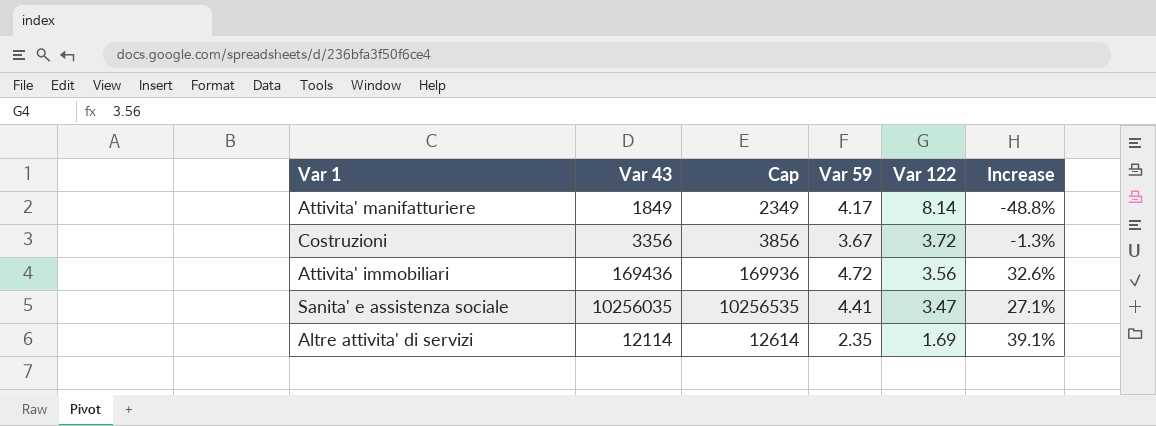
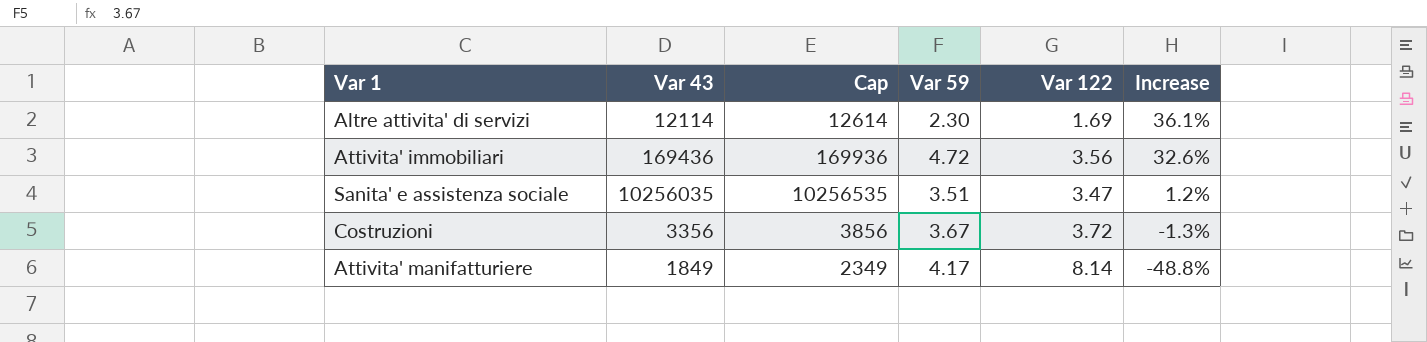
row order: Var 122 descending -> Increase descending
Altre attivita' di servizi | Var 59: 2.35 -> 2.30
Altre attivita' di servizi | Increase: 39.1% -> 36.1%
Sanita' e assistenza sociale | Var 59: 4.41 -> 3.51
Sanita' e assistenza sociale | Increase: 27.1% -> 1.2%

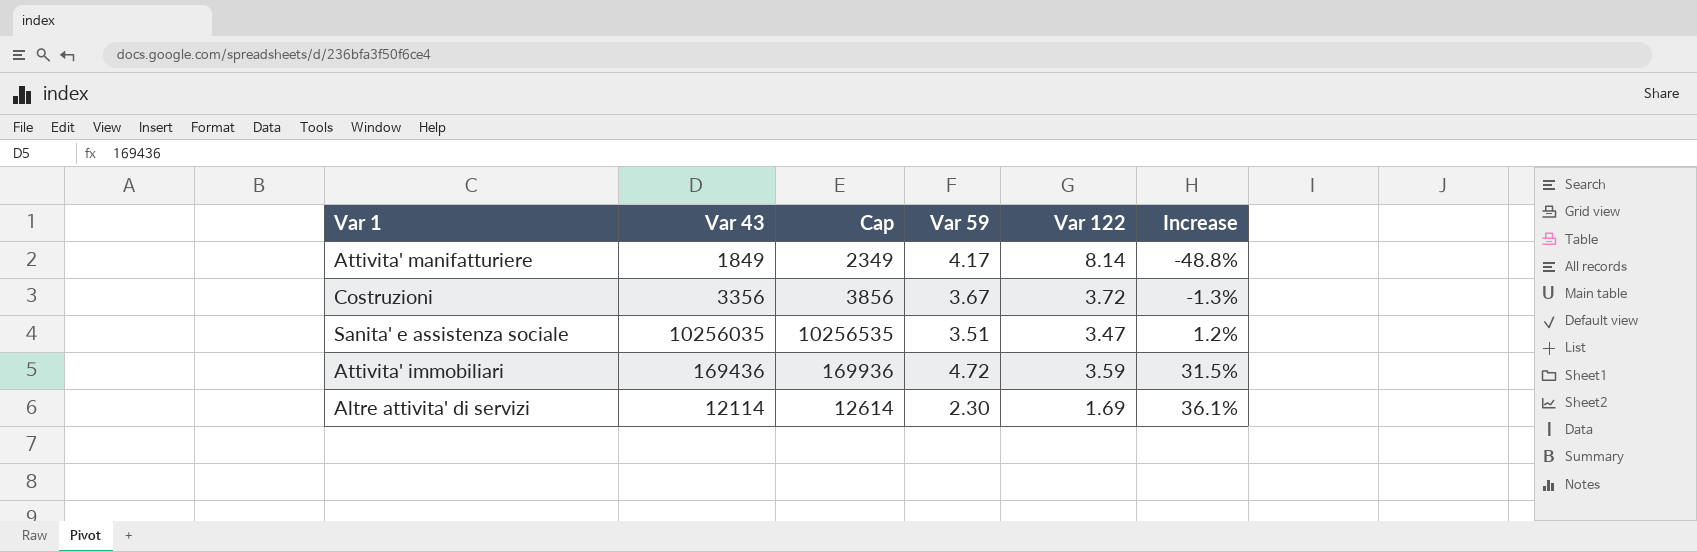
row order: Increase descending -> Increase ascending
Attivita' immobiliari | Var 122: 3.56 -> 3.59
Attivita' immobiliari | Increase: 32.6% -> 31.5%

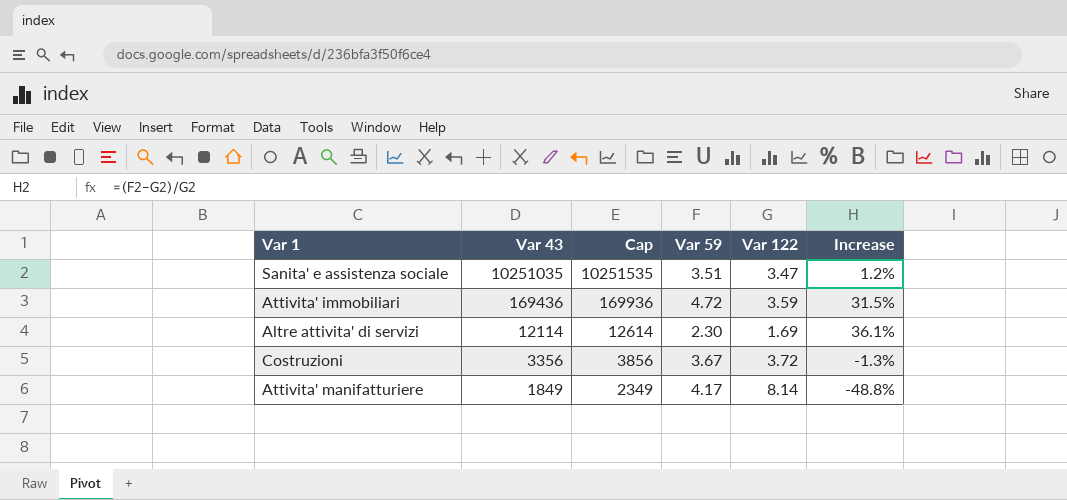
row order: Increase ascending -> Var 43 descending
Sanita' e assistenza sociale | Var 43: 10256035 -> 10251035
Sanita' e assistenza sociale | Cap: 10256535 -> 10251535

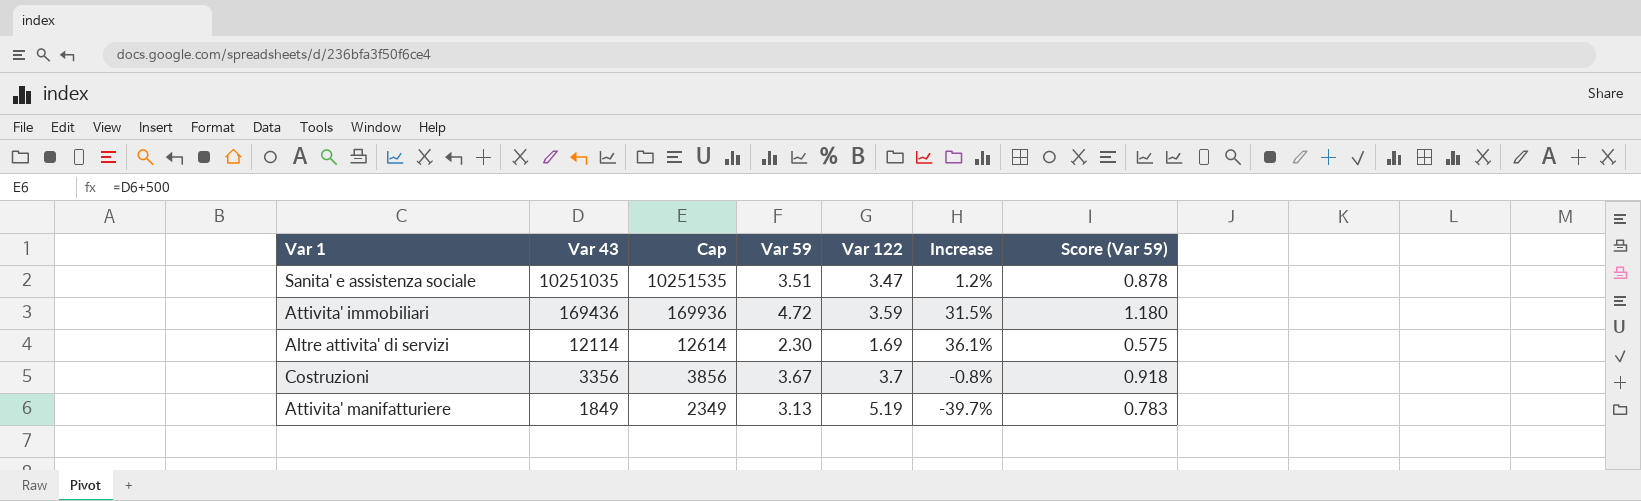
column Score (Var 59) | formula: none -> [Var 59] * 0.25
Costruzioni | Var 122: 3.72 -> 3.7
Costruzioni | Increase: -1.3% -> -0.8%
Attivita' manifatturiere | Var 59: 4.17 -> 3.13
Attivita' manifatturiere | Var 122: 8.14 -> 5.19
Attivita' manifatturiere | Increase: -48.8% -> -39.7%

